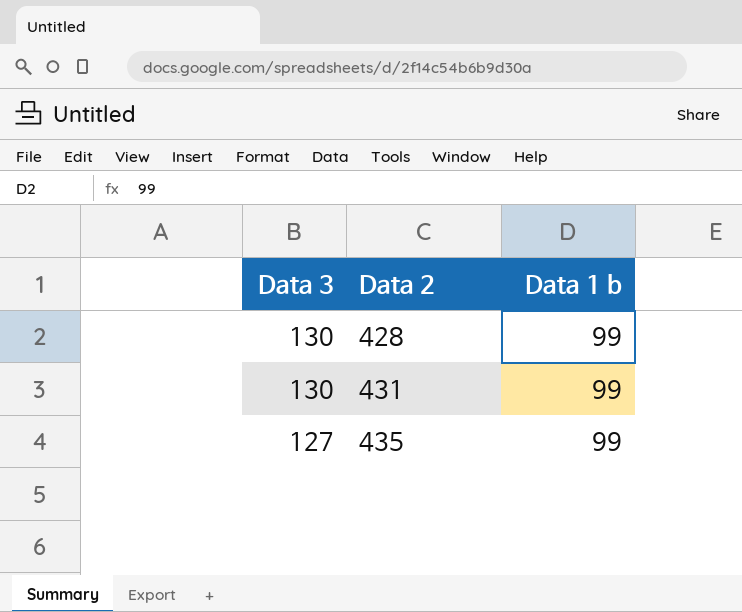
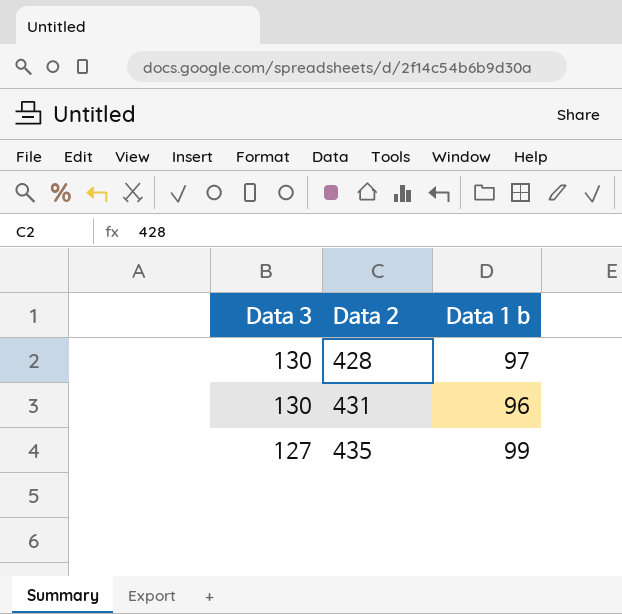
428 | Data 1 b: 99 -> 97
431 | Data 1 b: 99 -> 96

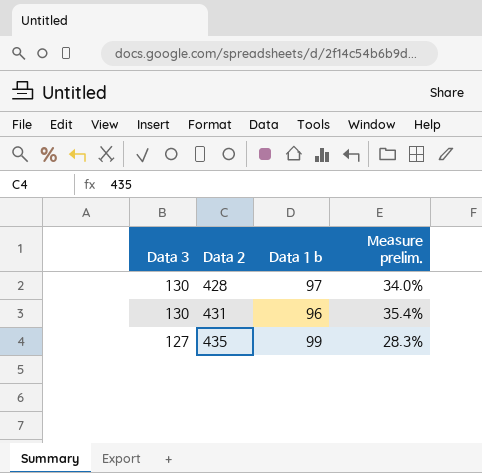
column Measure prelim. | formula: none -> ([Data 3] - [Data 1 b]) / [Data 1 b]

